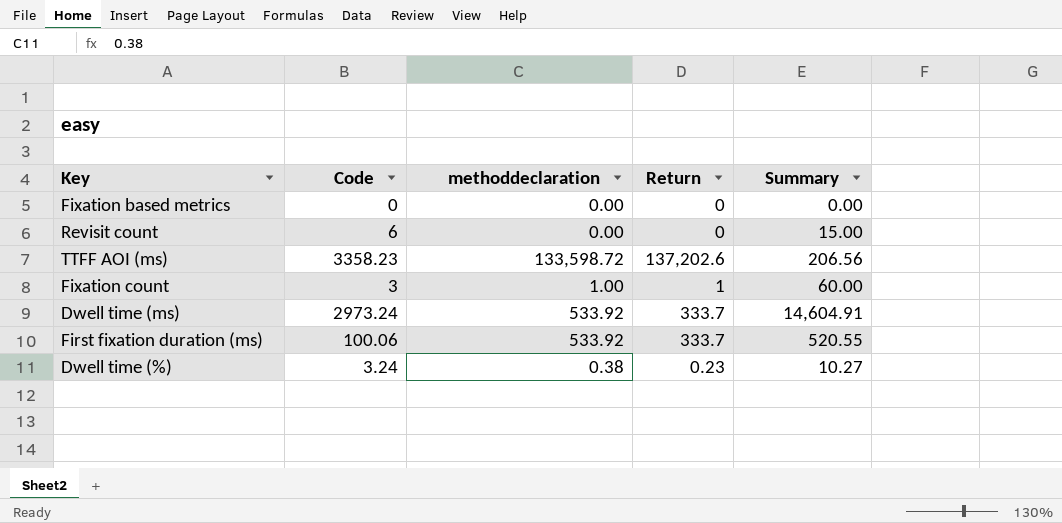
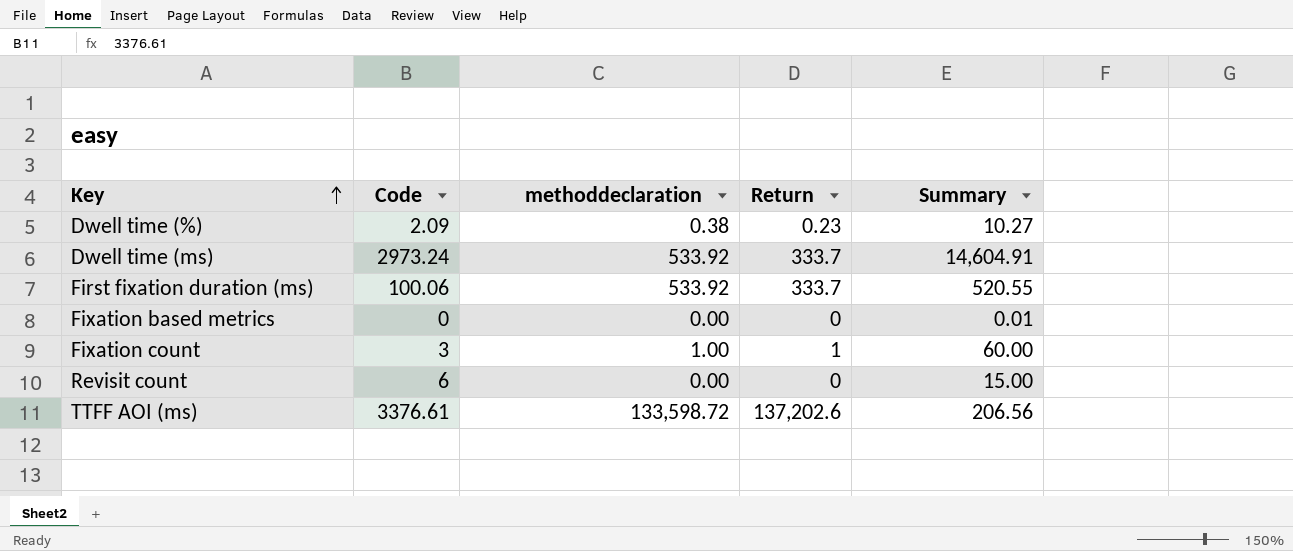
row order: none -> Key ascending
Dwell time (%) | Code: 3.24 -> 2.09
Fixation based metrics | Summary: 0.00 -> 0.01
TTFF AOI (ms) | Code: 3358.23 -> 3376.61

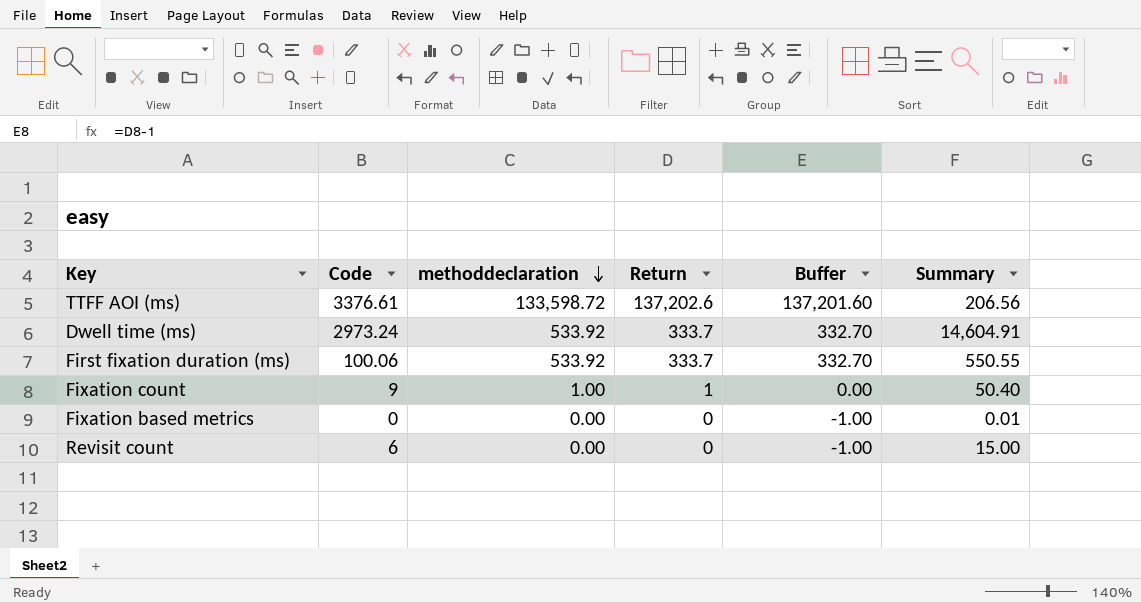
row order: Key ascending -> methoddeclaration descending
column Buffer | formula: none -> [Return] - 1
row Dwell time (%): 2.09 | 0.38 | 0.23 | 10.27 -> none
First fixation duration (ms) | Summary: 520.55 -> 550.55
Fixation count | Code: 3 -> 9
Fixation count | Summary: 60.00 -> 50.40

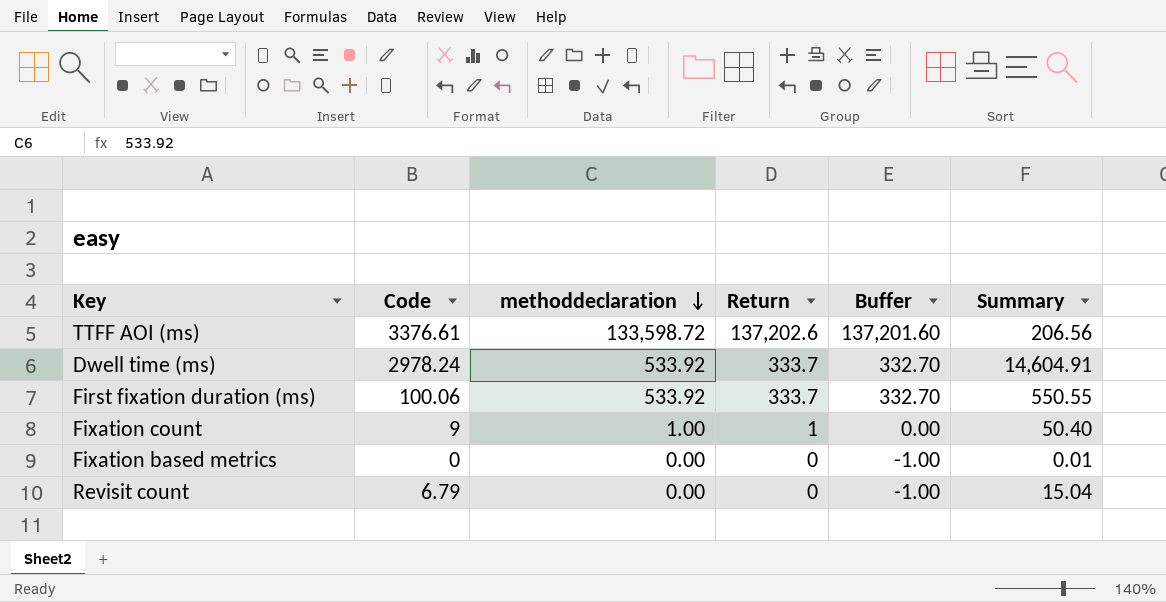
Dwell time (ms) | Code: 2973.24 -> 2978.24
Revisit count | Code: 6 -> 6.79
Revisit count | Summary: 15.00 -> 15.04

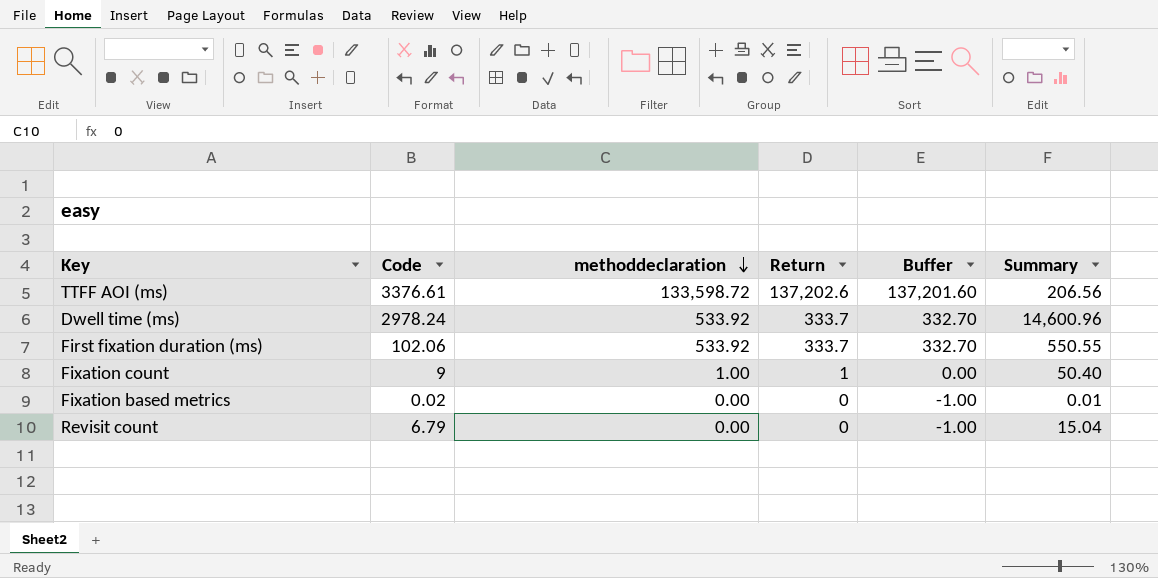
Dwell time (ms) | Summary: 14,604.91 -> 14,600.96
First fixation duration (ms) | Code: 100.06 -> 102.06
Fixation based metrics | Code: 0 -> 0.02

